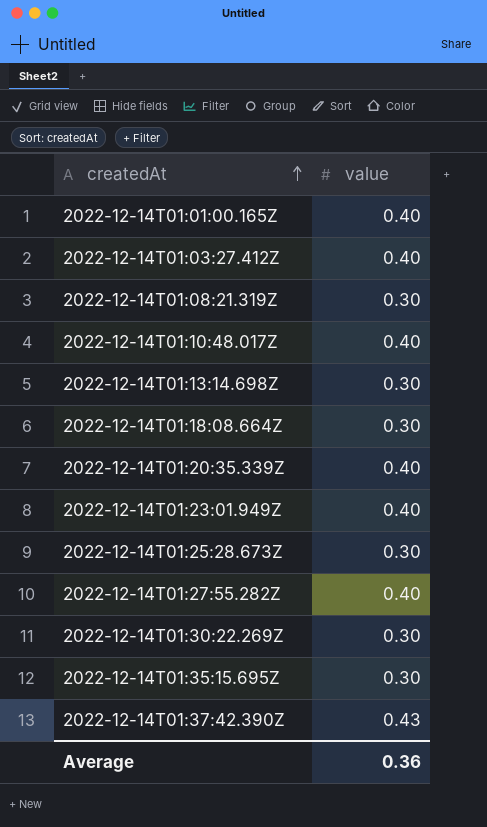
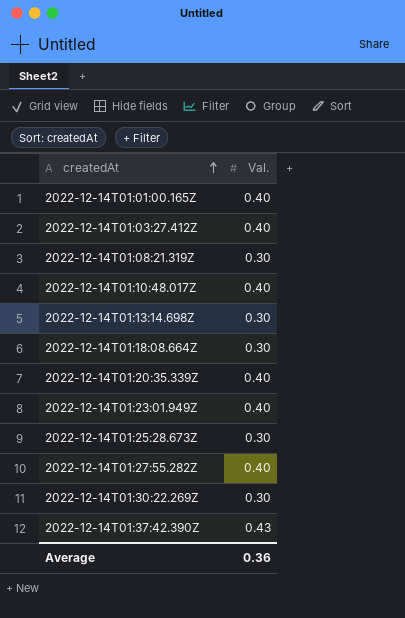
column name: value -> Val.
row 2022-12-14T01:35:15.695Z: 0.30 -> none

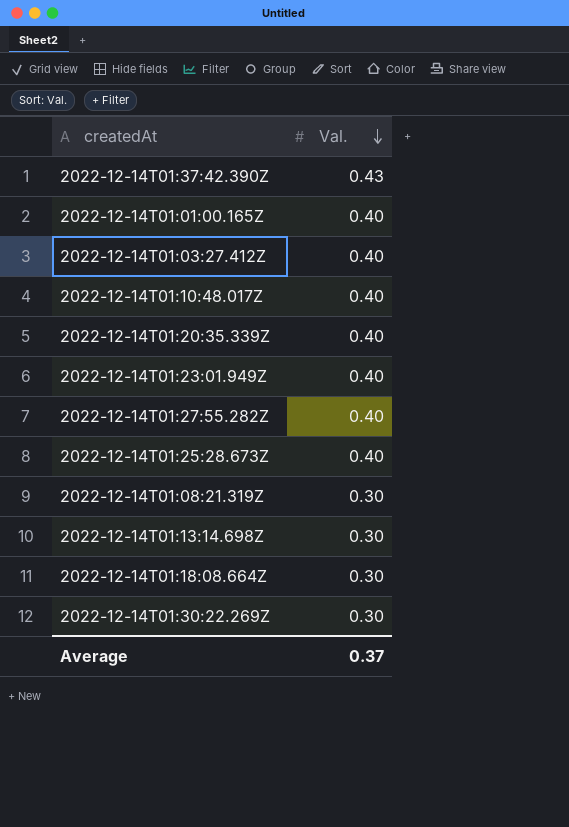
row order: createdAt ascending -> Val. descending
2022-12-14T01:25:28.673Z | Val.: 0.30 -> 0.40
Average | Val.: 0.36 -> 0.37

